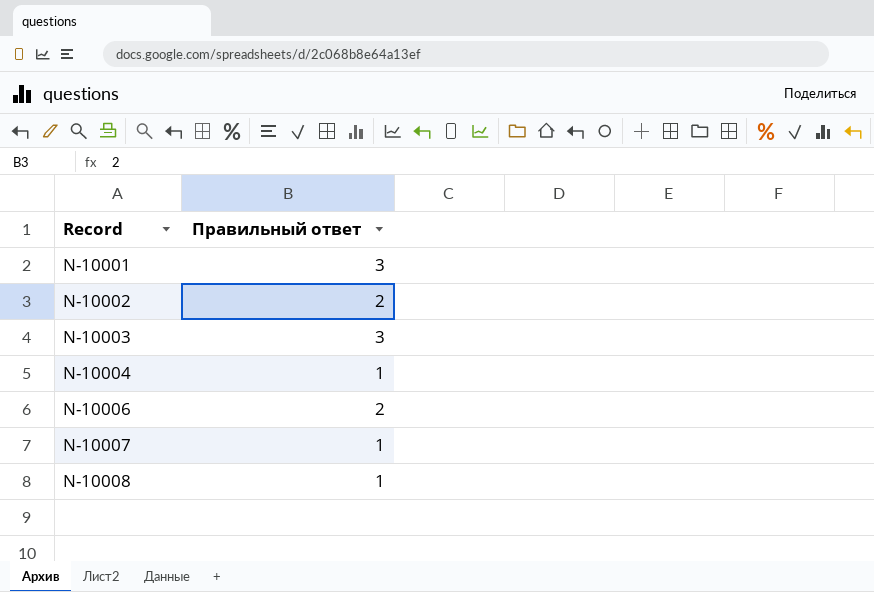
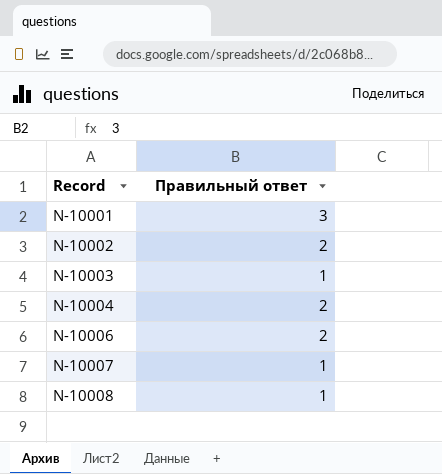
N-10003 | Правильный ответ: 3 -> 1
N-10004 | Правильный ответ: 1 -> 2

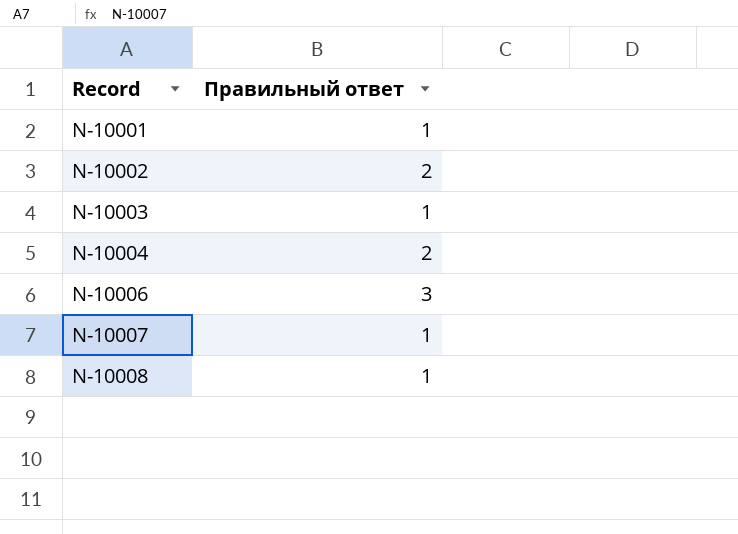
N-10001 | Правильный ответ: 3 -> 1
N-10006 | Правильный ответ: 2 -> 3

